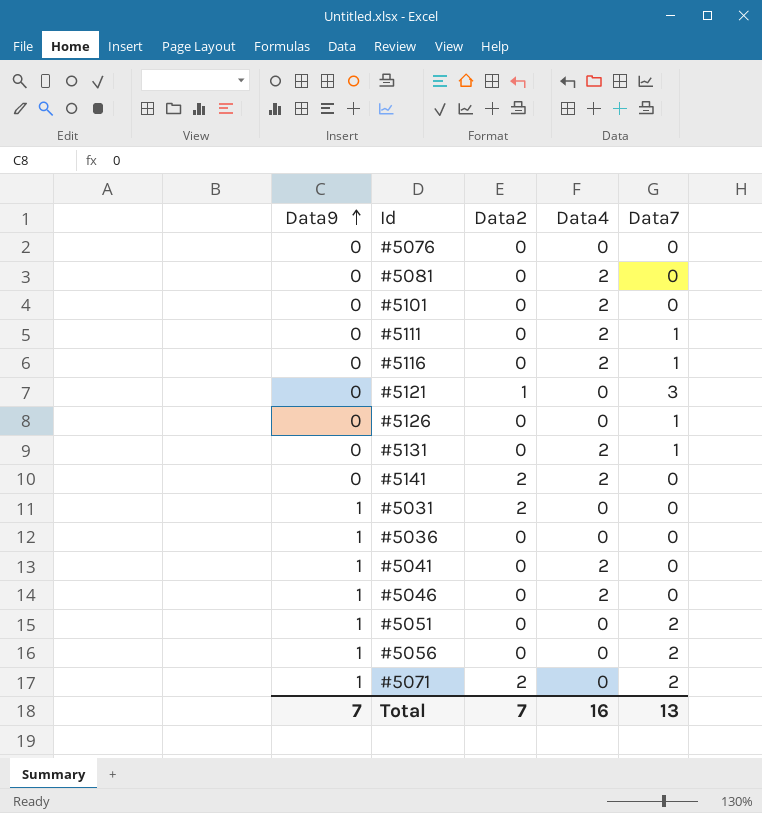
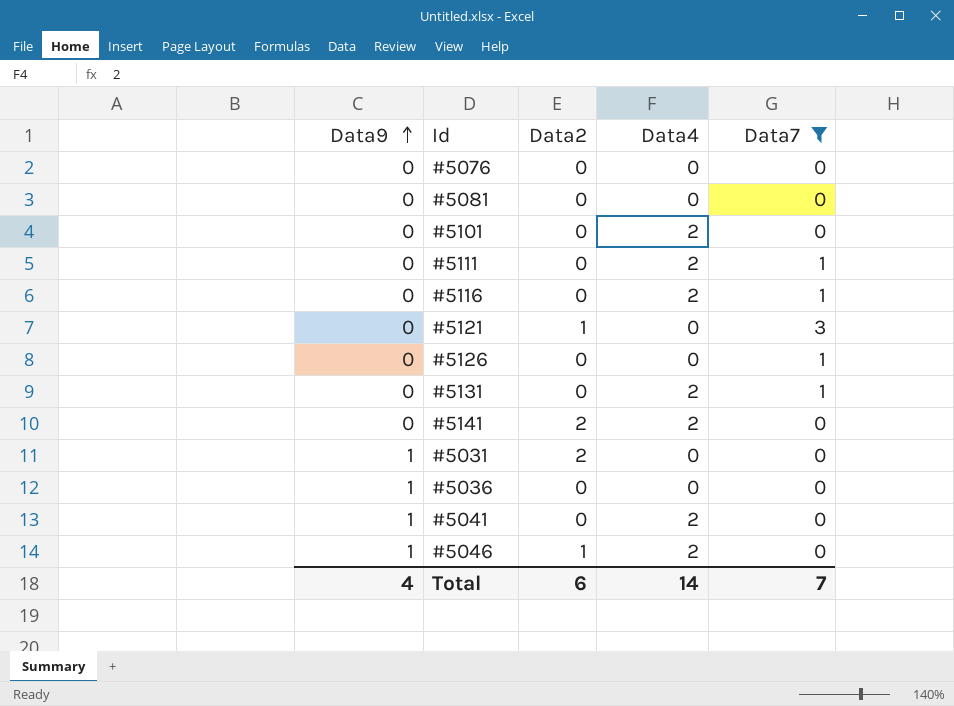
filter: none -> Data7 != 2
#5081 | Data4: 2 -> 0
#5046 | Data2: 0 -> 1
Total | Data9: 7 -> 4
Total | Data2: 7 -> 6
Total | Data4: 16 -> 14
Total | Data7: 13 -> 7

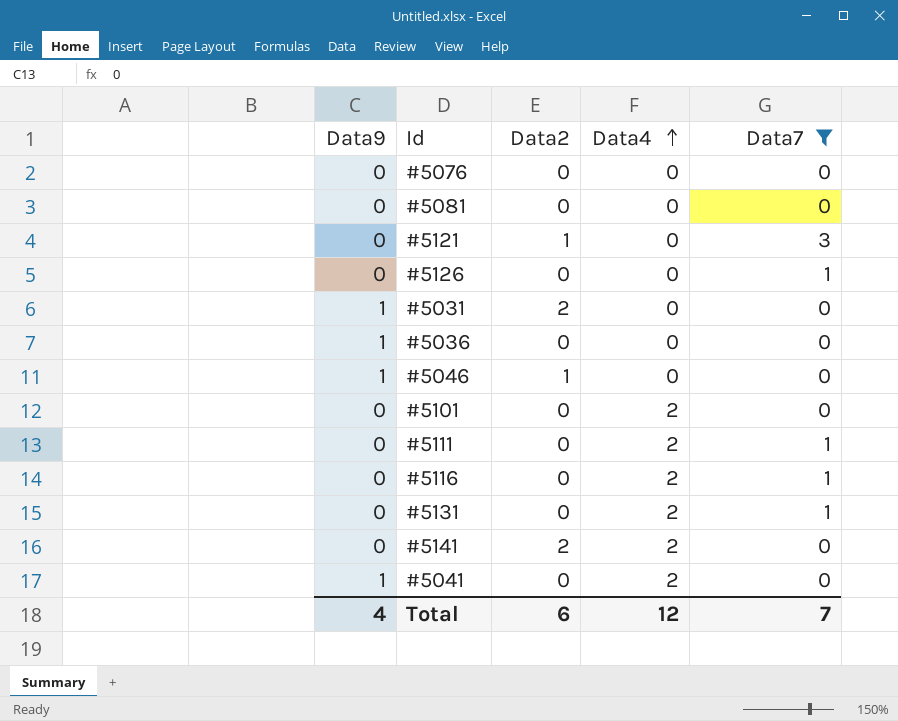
row order: Data9 ascending -> Data4 ascending
#5046 | Data4: 2 -> 0
Total | Data4: 14 -> 12

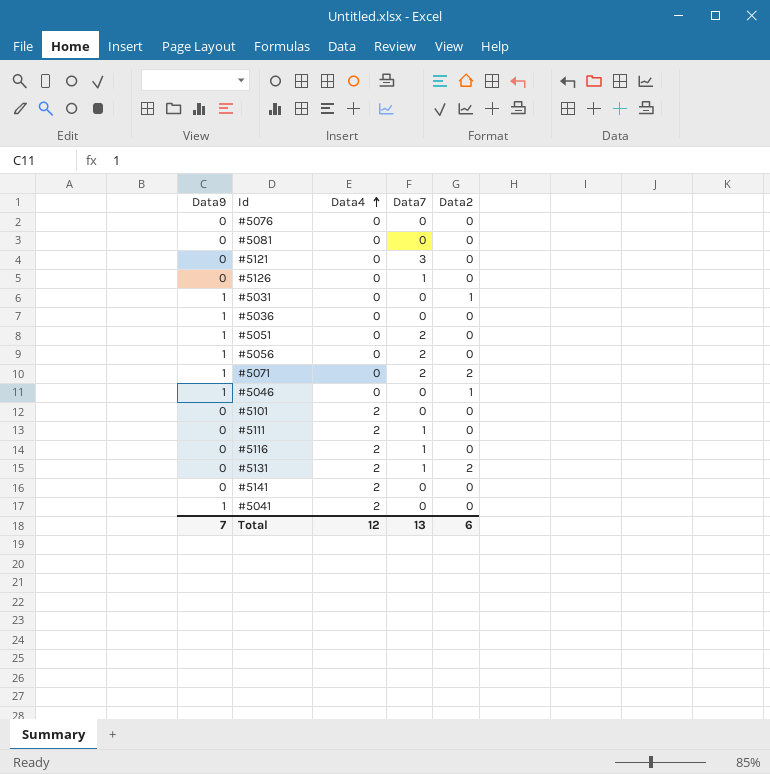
filter: Data7 != 2 -> none
column Data2 | position: 3 -> 5
#5121 | Data2: 1 -> 0
#5031 | Data2: 2 -> 1
#5131 | Data2: 0 -> 2
#5141 | Data2: 2 -> 0
Total | Data9: 4 -> 7
Total | Data7: 7 -> 13

